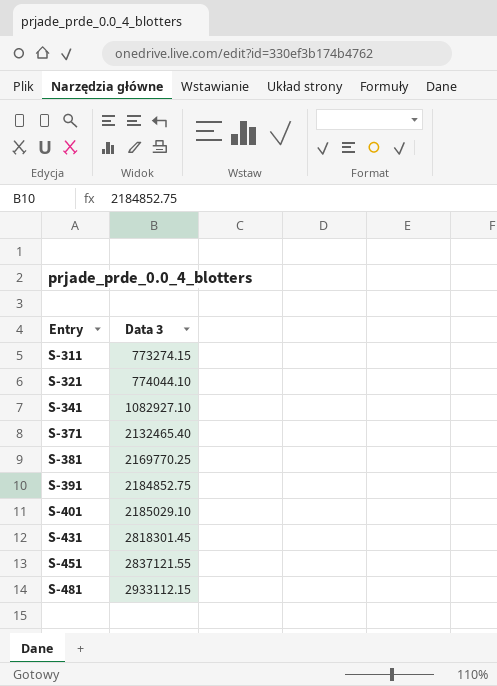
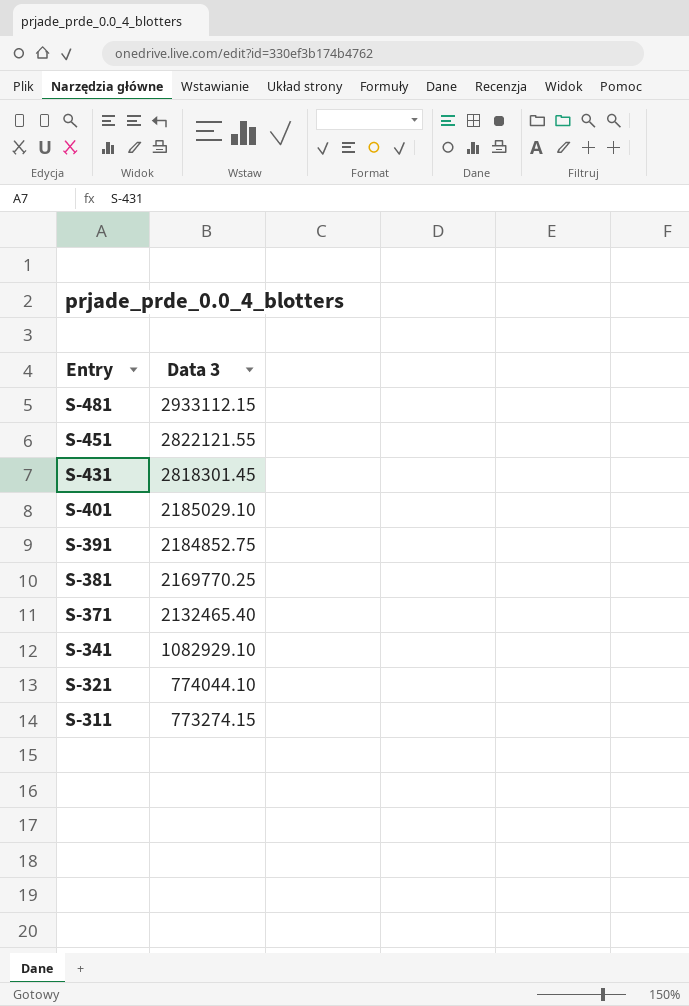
row order: Entry ascending -> Entry descending
S-451 | Data 3: 2837121.55 -> 2822121.55
S-341 | Data 3: 1082927.10 -> 1082929.10

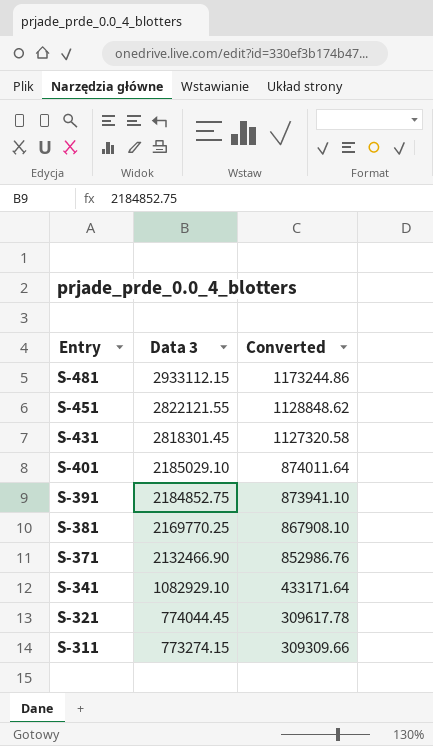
column Converted | formula: none -> [Data 3] * 0.4
S-371 | Data 3: 2132465.40 -> 2132466.90
S-321 | Data 3: 774044.10 -> 774044.45

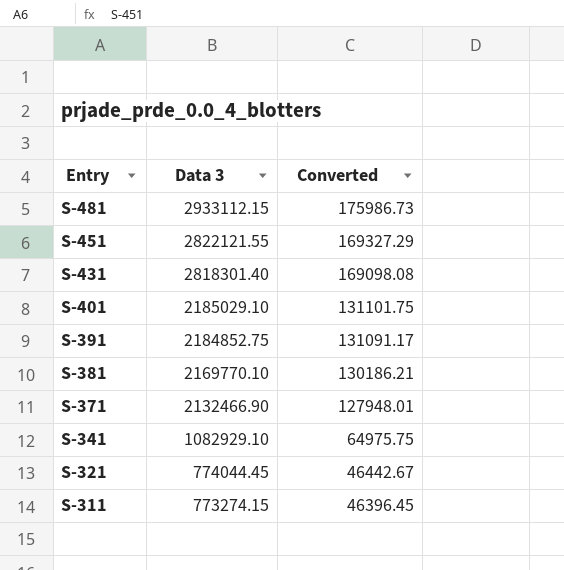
column Converted | formula: [Data 3] * 0.4 -> [Data 3] * 0.06
S-431 | Data 3: 2818301.45 -> 2818301.40
S-381 | Data 3: 2169770.25 -> 2169770.10

